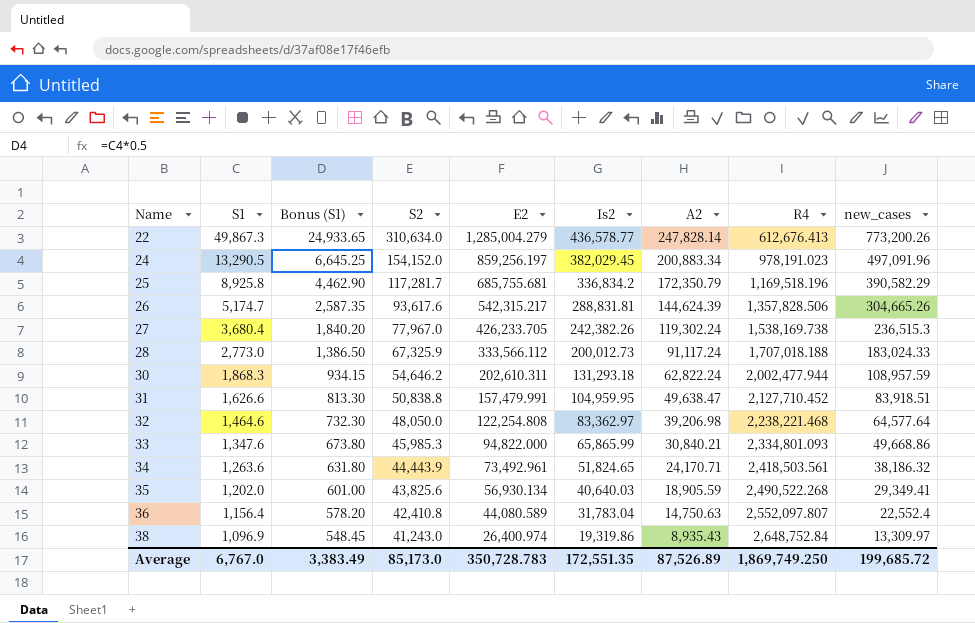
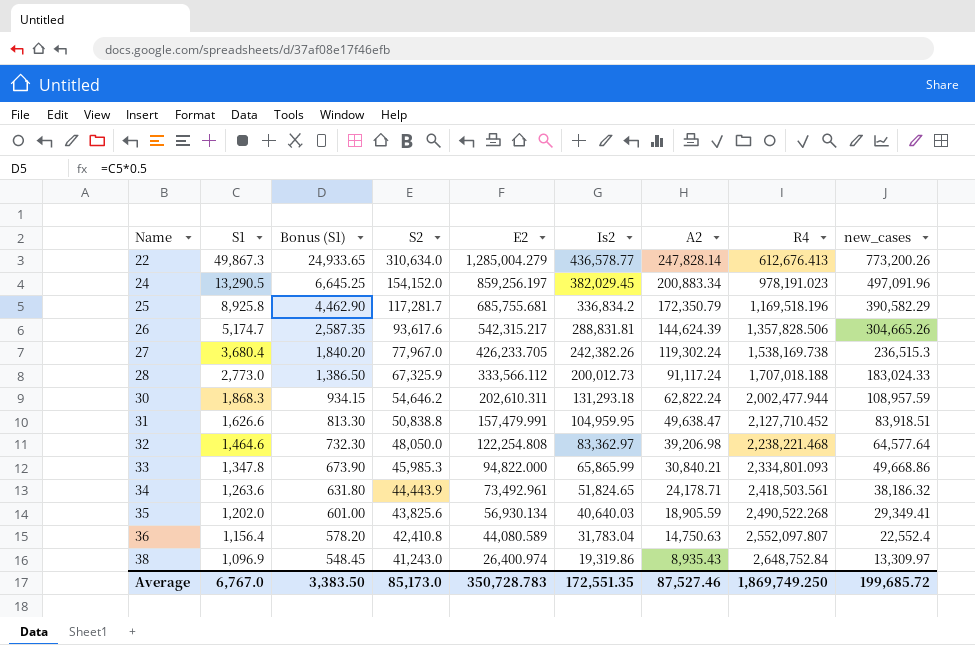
33 | S1: 1,347.6 -> 1,347.8
33 | Bonus (S1): 673.80 -> 673.90
34 | A2: 24,170.71 -> 24,178.71
Average | Bonus (S1): 3,383.49 -> 3,383.50
Average | A2: 87,526.89 -> 87,527.46

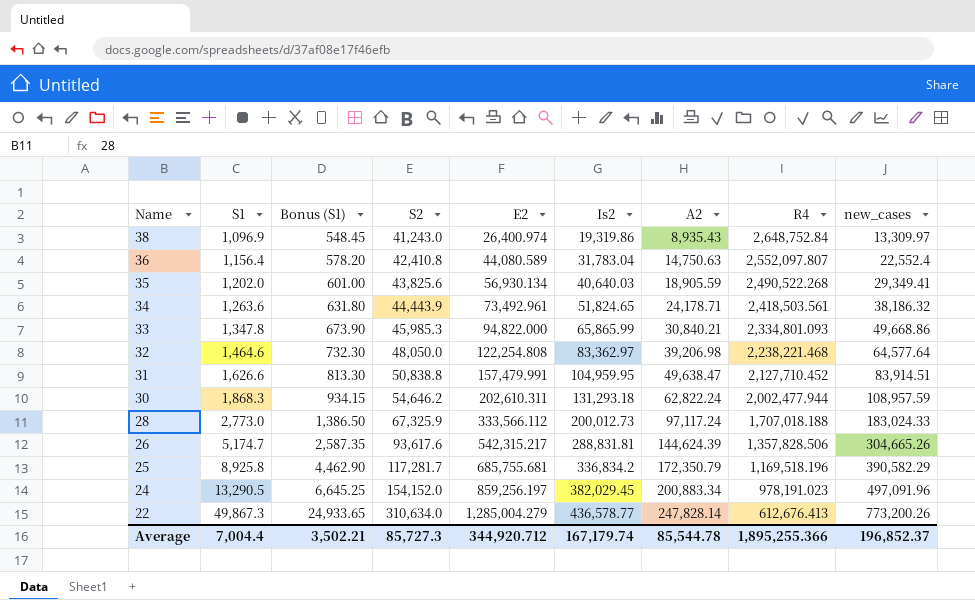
row order: Name ascending -> Name descending
row 27: 3,680.4 | 1,840.20 | 77,967.0 | 426,233.705 | 242,382.26 | 119,302.24 | 1,538,169.738 | 236,515.3 -> none
31 | new_cases: 83,918.51 -> 83,914.51
28 | A2: 91,117.24 -> 97,117.24
Average | S1: 6,767.0 -> 7,004.4
Average | Bonus (S1): 3,383.50 -> 3,502.21
Average | S2: 85,173.0 -> 85,727.3
Average | E2: 350,728.783 -> 344,920.712
Average | Is2: 172,551.35 -> 167,179.74
Average | A2: 87,527.46 -> 85,544.78
Average | R4: 1,869,749.250 -> 1,895,255.366
Average | new_cases: 199,685.72 -> 196,852.37

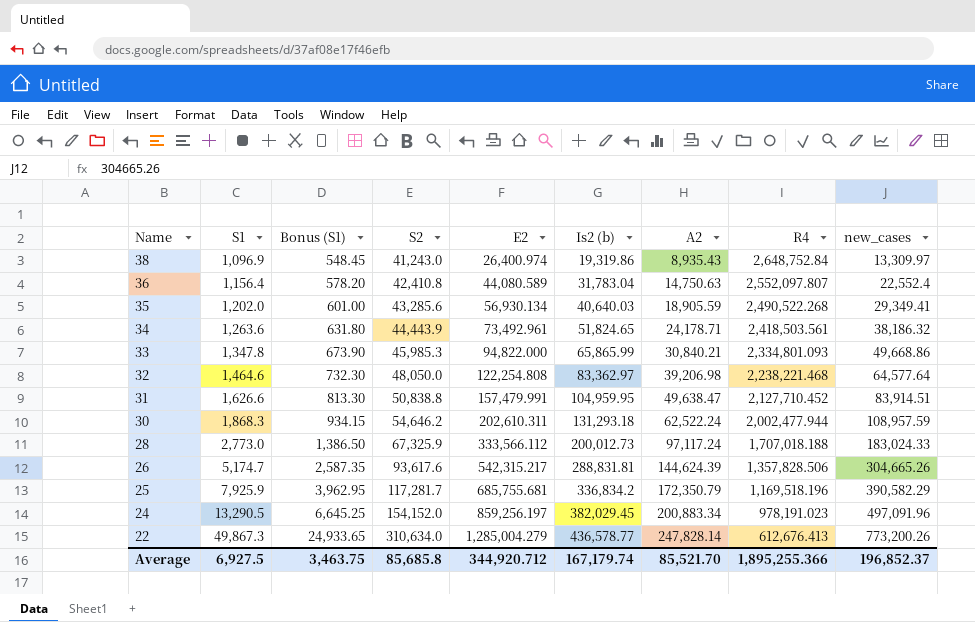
column name: Is2 -> Is2 (b)
35 | S2: 43,825.6 -> 43,285.6
30 | A2: 62,822.24 -> 62,522.24
25 | S1: 8,925.8 -> 7,925.9
25 | Bonus (S1): 4,462.90 -> 3,962.95
Average | S1: 7,004.4 -> 6,927.5
Average | Bonus (S1): 3,502.21 -> 3,463.75
Average | S2: 85,727.3 -> 85,685.8
Average | A2: 85,544.78 -> 85,521.70

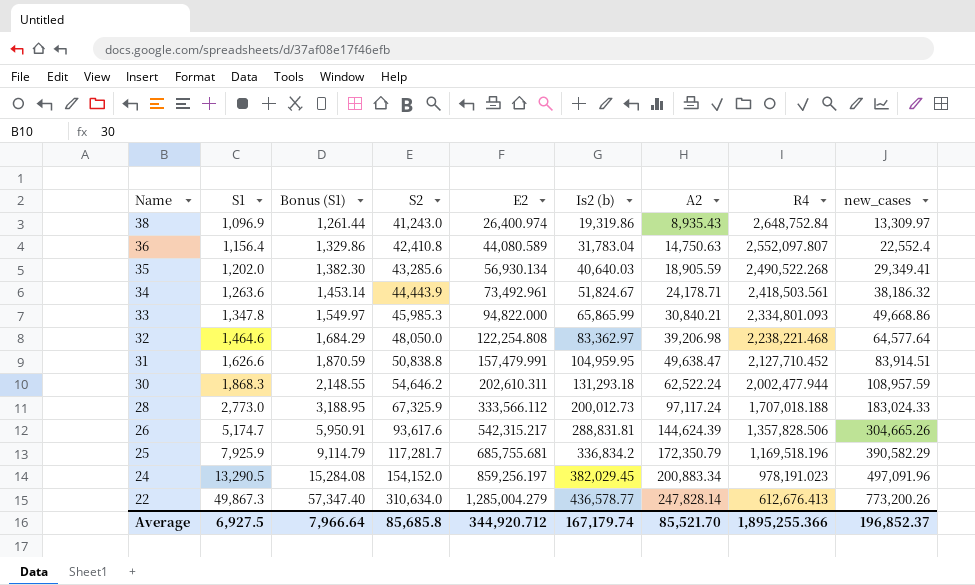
column Bonus (S1) | formula: [S1] * 0.5 -> [S1] * 1.15
34 | Is2 (b): 51,824.65 -> 51,824.67
Average | Bonus (S1): 3,463.75 -> 7,966.64

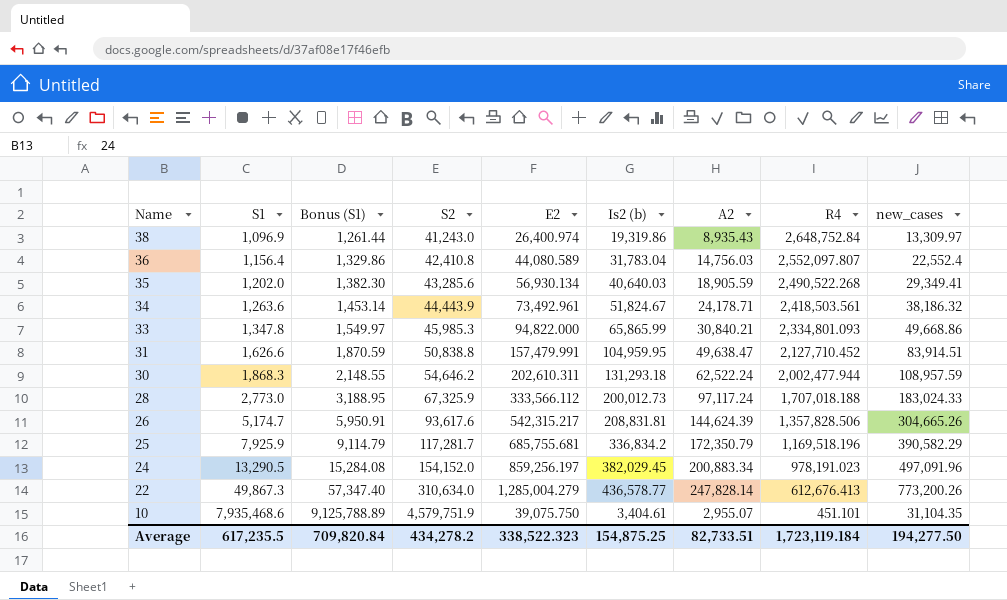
row 32: 1,464.6 | 1,684.29 | 48,050.0 | 122,254.808 | 83,362.97 | 39,206.98 | 2,238,221.468 | 64,577.64 -> none
36 | A2: 14,750.63 -> 14,756.03
26 | Is2 (b): 288,831.81 -> 208,831.81
row 10: none -> 7,935,468.6 | 9,125,788.89 | 4,579,751.9 | 39,075.750 | 3,404.61 | 2,955.07 | 451.101 | 31,104.35
Average | S1: 6,927.5 -> 617,235.5
Average | Bonus (S1): 7,966.64 -> 709,820.84
Average | S2: 85,685.8 -> 434,278.2
Average | E2: 344,920.712 -> 338,522.323
Average | Is2 (b): 167,179.74 -> 154,875.25
Average | A2: 85,521.70 -> 82,733.51
Average | R4: 1,895,255.366 -> 1,723,119.184
Average | new_cases: 196,852.37 -> 194,277.50

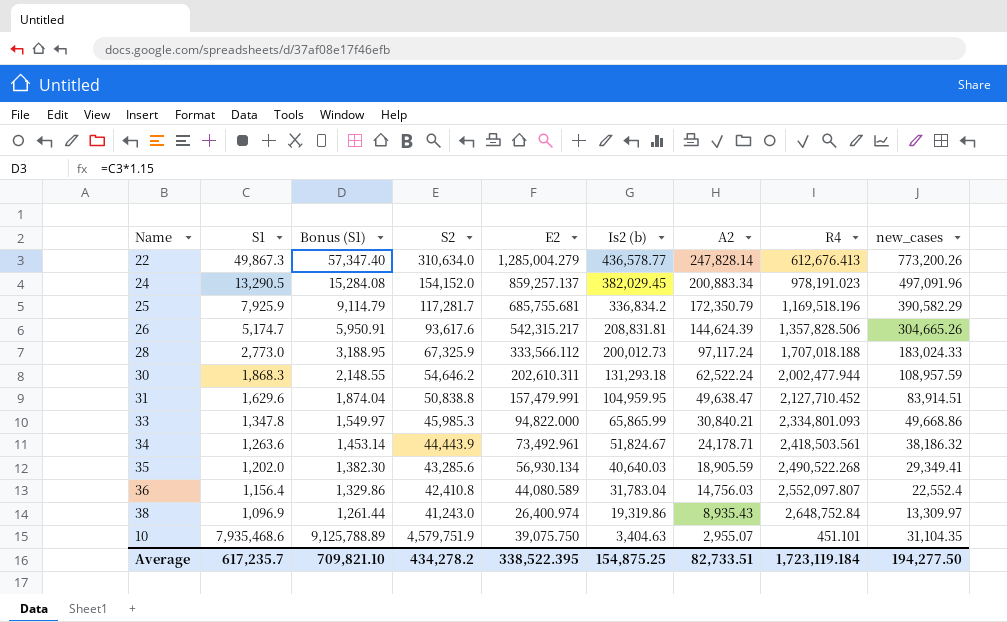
row order: Name descending -> Is2 (b) descending
24 | E2: 859,256.197 -> 859,257.137
31 | S1: 1,626.6 -> 1,629.6
31 | Bonus (S1): 1,870.59 -> 1,874.04
10 | Is2 (b): 3,404.61 -> 3,404.63
Average | S1: 617,235.5 -> 617,235.7
Average | Bonus (S1): 709,820.84 -> 709,821.10
Average | E2: 338,522.323 -> 338,522.395

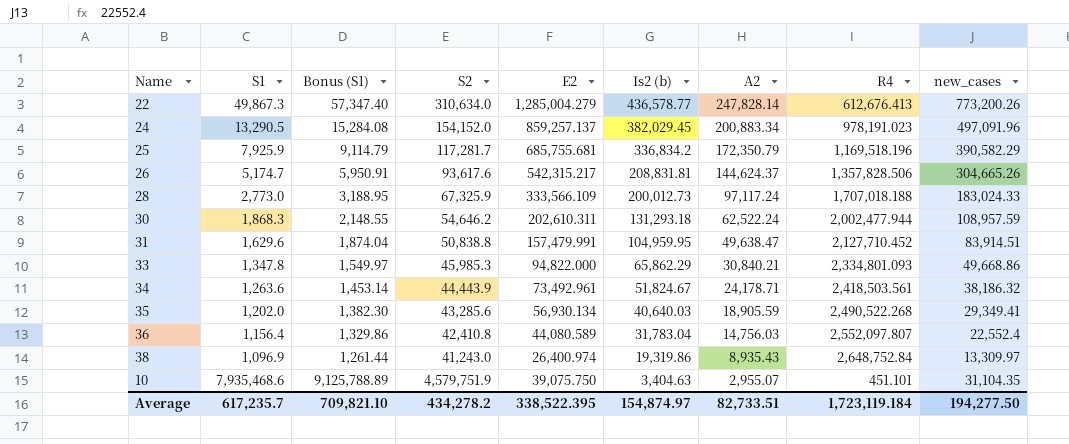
26 | A2: 144,624.39 -> 144,624.37
28 | E2: 333,566.112 -> 333,566.109
33 | Is2 (b): 65,865.99 -> 65,862.29
Average | Is2 (b): 154,875.25 -> 154,874.97

